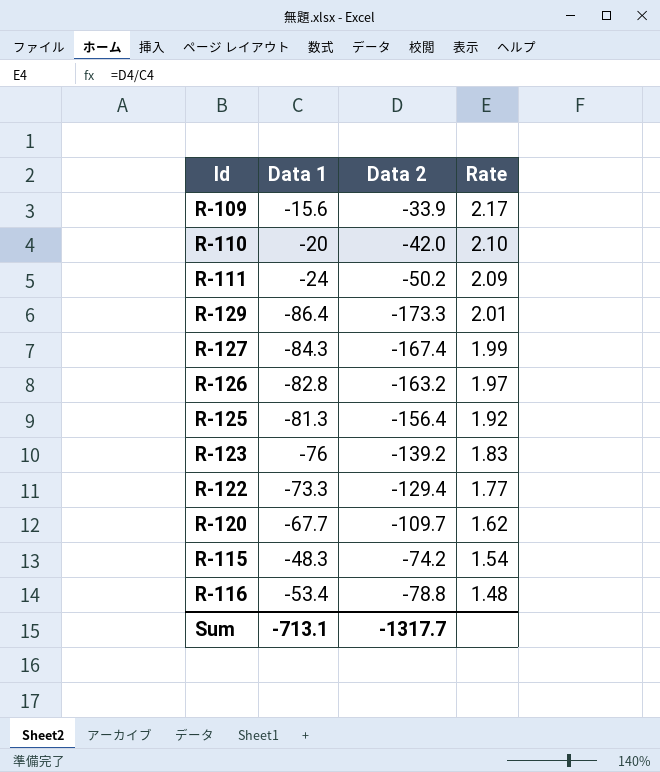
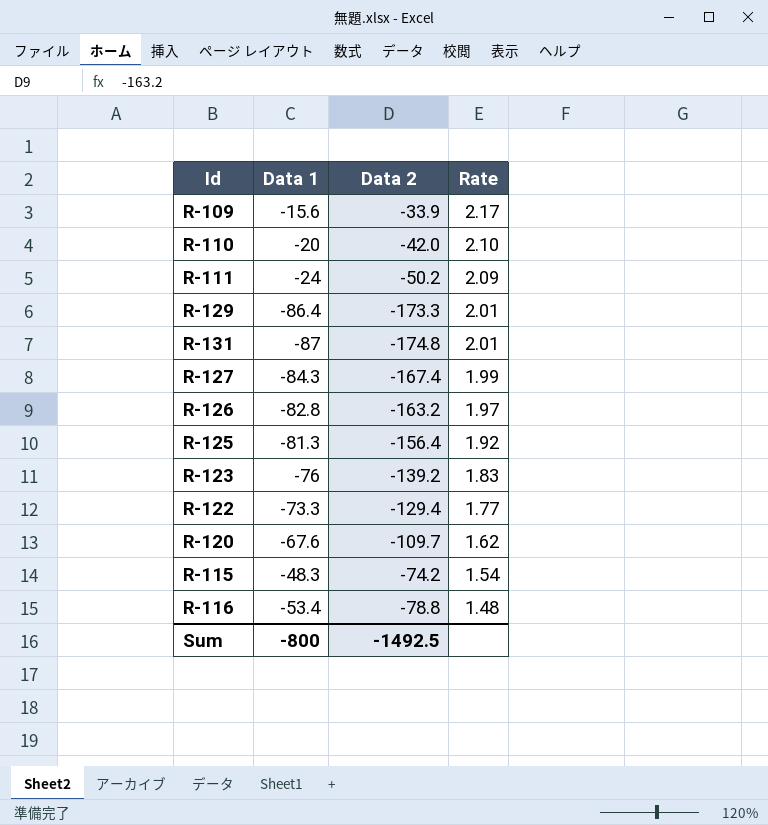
row R-131: none -> -87 | -174.8 | 2.01
R-120 | Data 1: -67.7 -> -67.6
Sum | Data 1: -713.1 -> -800
Sum | Data 2: -1317.7 -> -1492.5

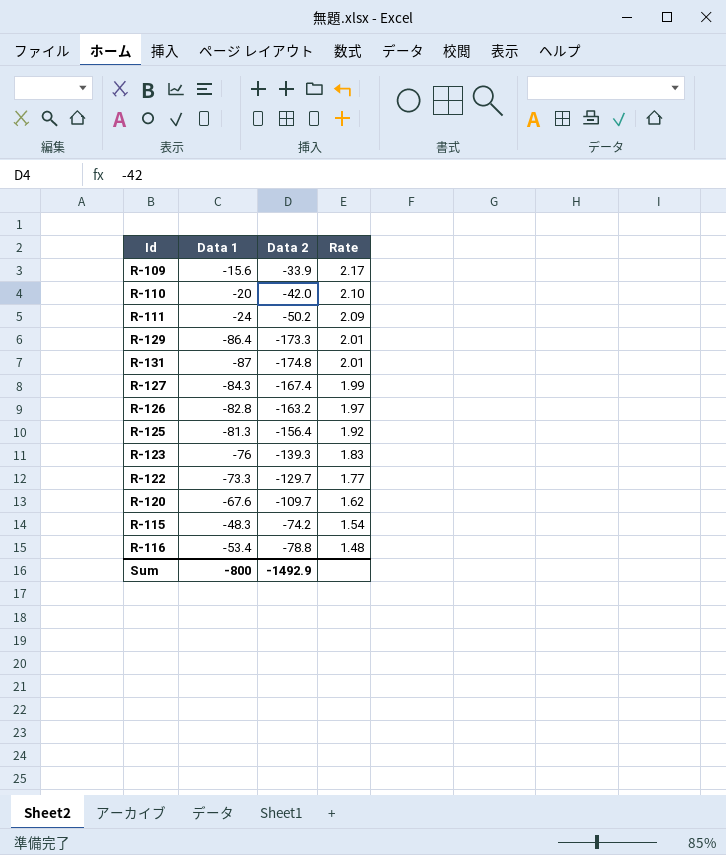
R-123 | Data 2: -139.2 -> -139.3
R-122 | Data 2: -129.4 -> -129.7
Sum | Data 2: -1492.5 -> -1492.9

